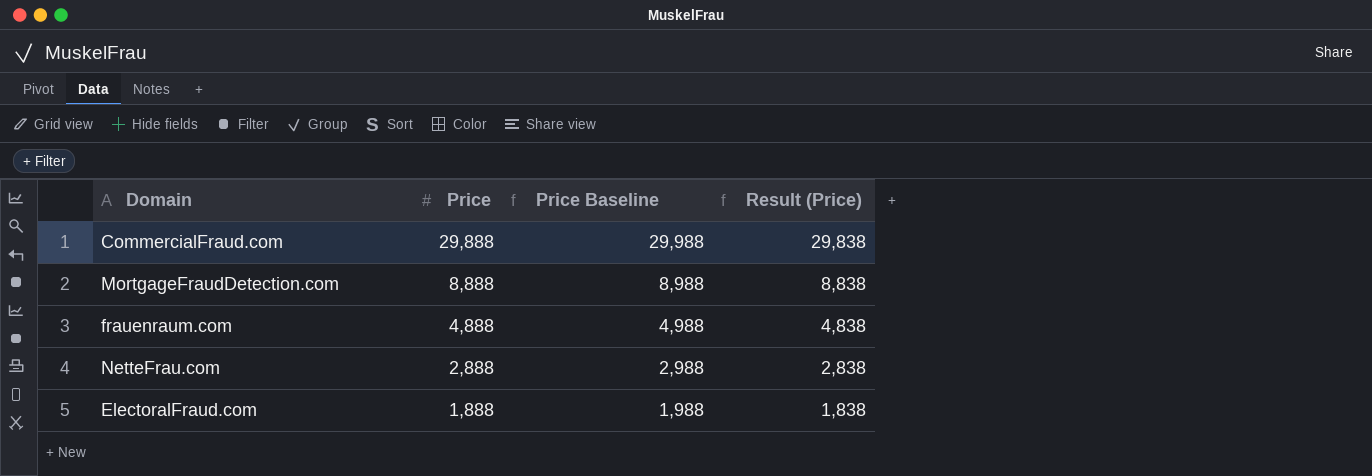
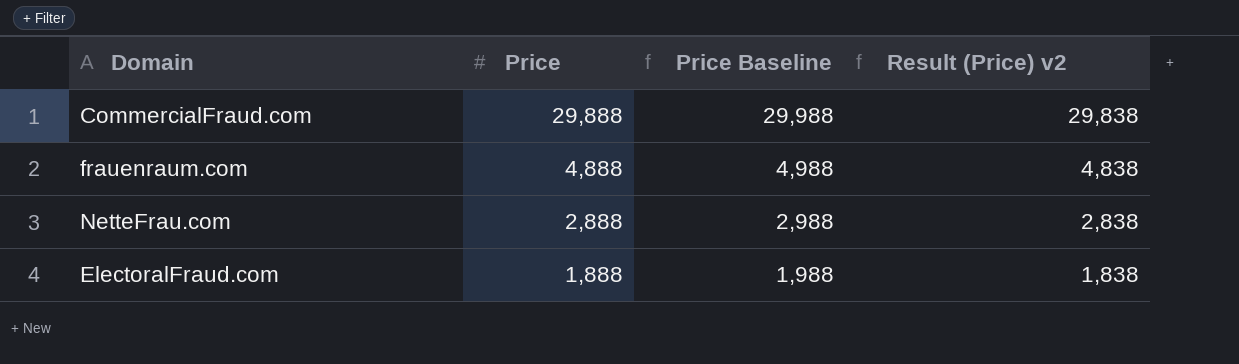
column name: Result (Price) -> Result (Price) v2
row MortgageFraudDetection.com: 8,888 | 8,988 | 8,838 -> none

